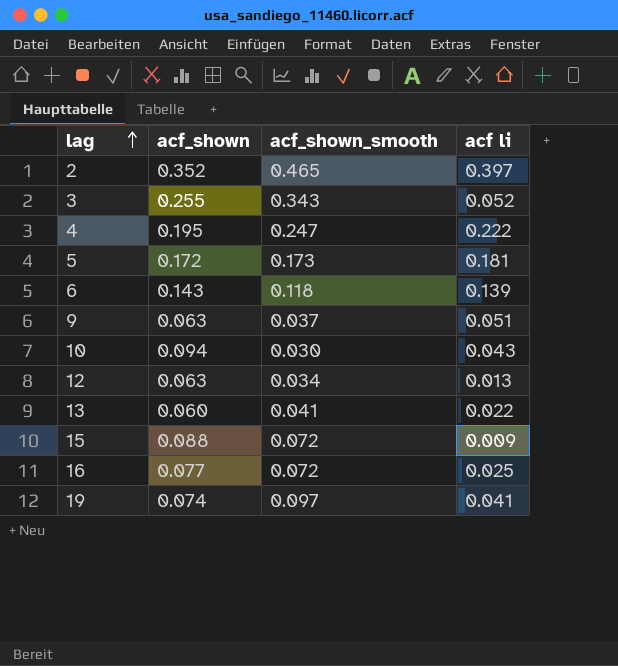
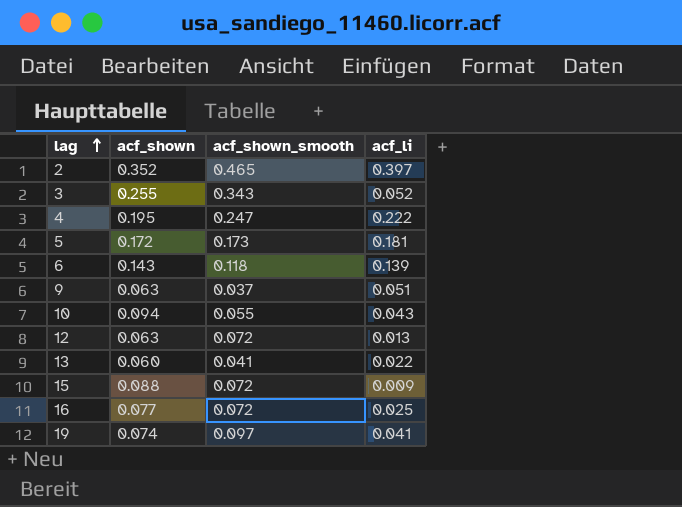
column name: acf li -> acf_li
10 | acf_shown_smooth: 0.030 -> 0.055
12 | acf_shown_smooth: 0.034 -> 0.072

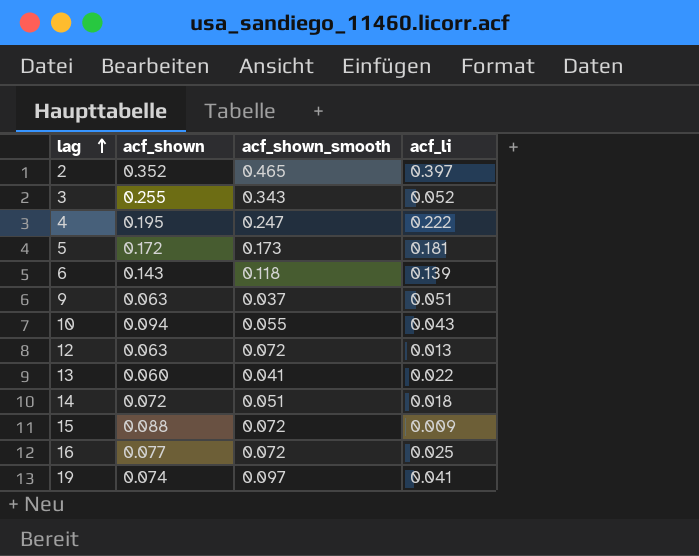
row 14: none -> 0.072 | 0.051 | 0.018

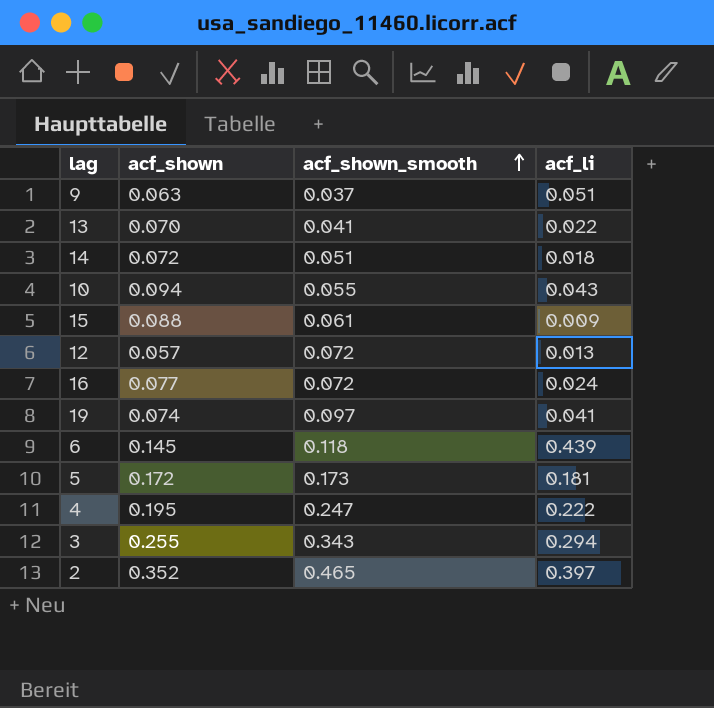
row order: lag ascending -> acf_shown_smooth ascending
13 | acf_shown: 0.060 -> 0.070
15 | acf_shown_smooth: 0.072 -> 0.061
12 | acf_shown: 0.063 -> 0.057
16 | acf_li: 0.025 -> 0.024
6 | acf_shown: 0.143 -> 0.145
6 | acf_li: 0.139 -> 0.439
3 | acf_li: 0.052 -> 0.294

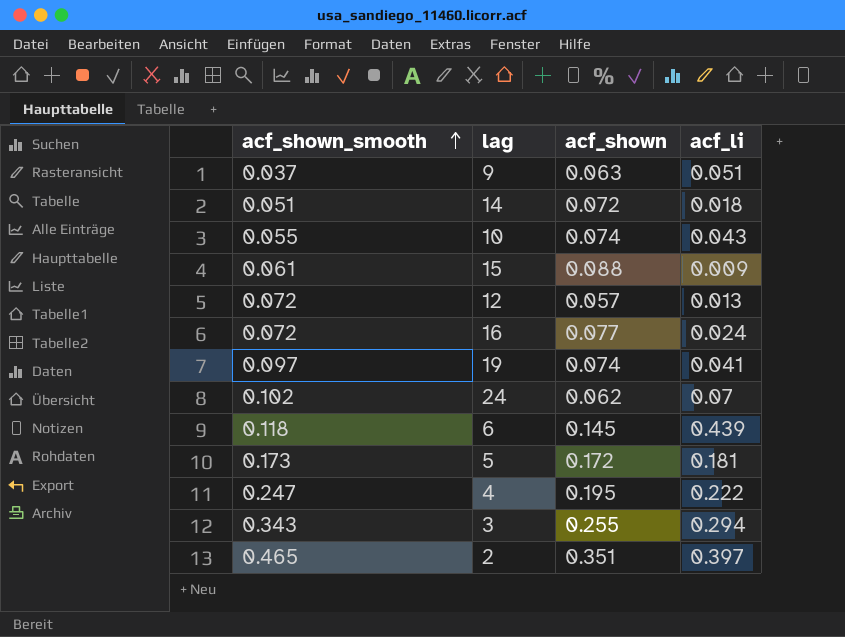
column acf_shown_smooth | position: 3 -> 1
row 13: 0.070 | 0.041 | 0.022 -> none
10 | acf_shown: 0.094 -> 0.074
row 24: none -> 0.102 | 0.062 | 0.07
2 | acf_shown: 0.352 -> 0.351

